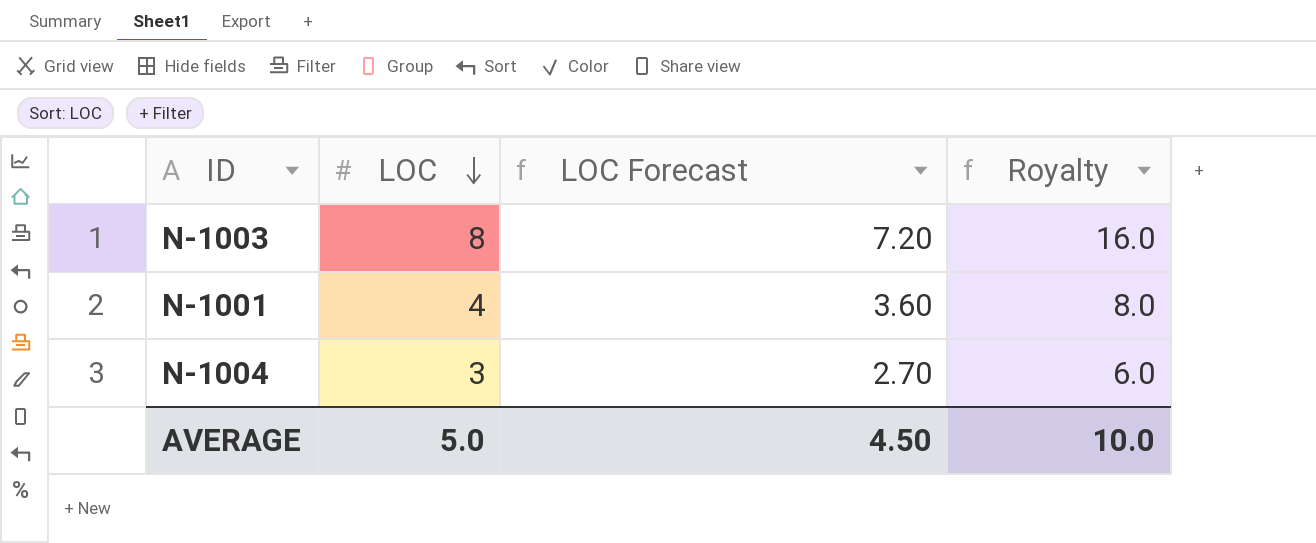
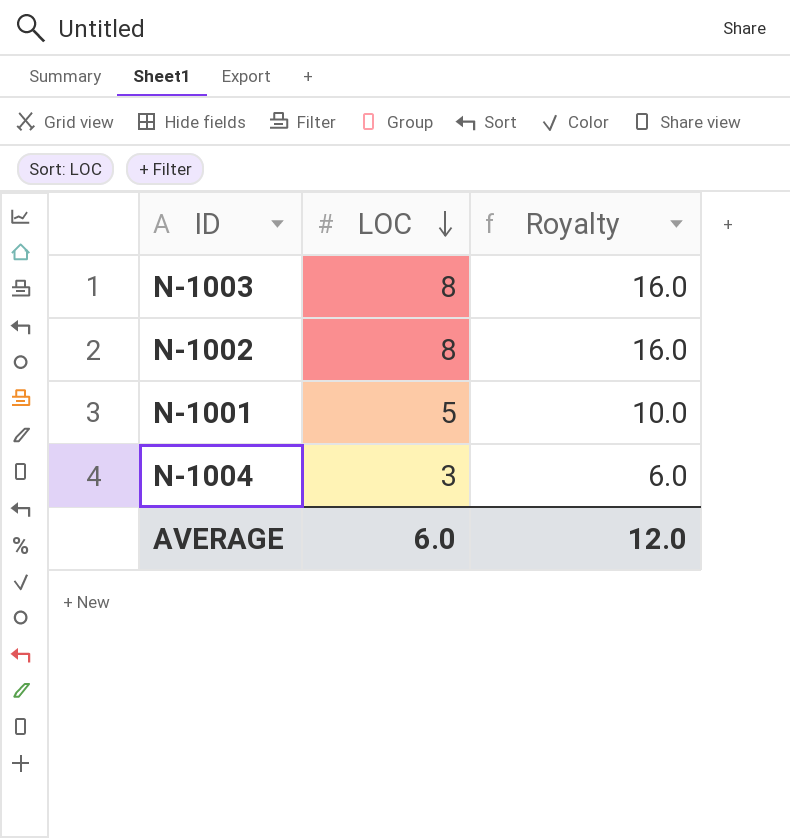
column LOC Forecast | formula: [LOC] * 0.9 -> none
row N-1002: none -> 8 | 16.0
N-1001 | LOC: 4 -> 5
N-1001 | Royalty: 8.0 -> 10.0
AVERAGE | LOC: 5.0 -> 6.0
AVERAGE | Royalty: 10.0 -> 12.0

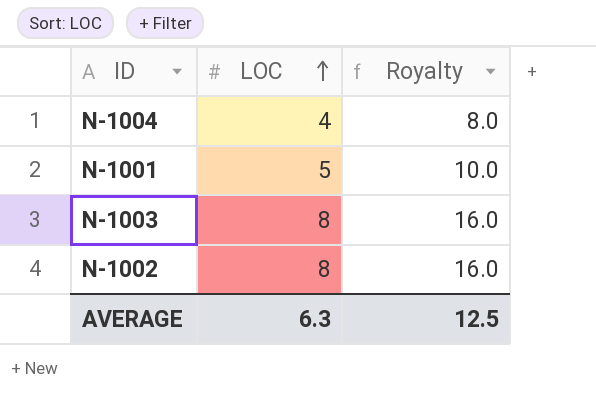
row order: LOC descending -> LOC ascending
N-1004 | LOC: 3 -> 4
N-1004 | Royalty: 6.0 -> 8.0
AVERAGE | LOC: 6.0 -> 6.3
AVERAGE | Royalty: 12.0 -> 12.5

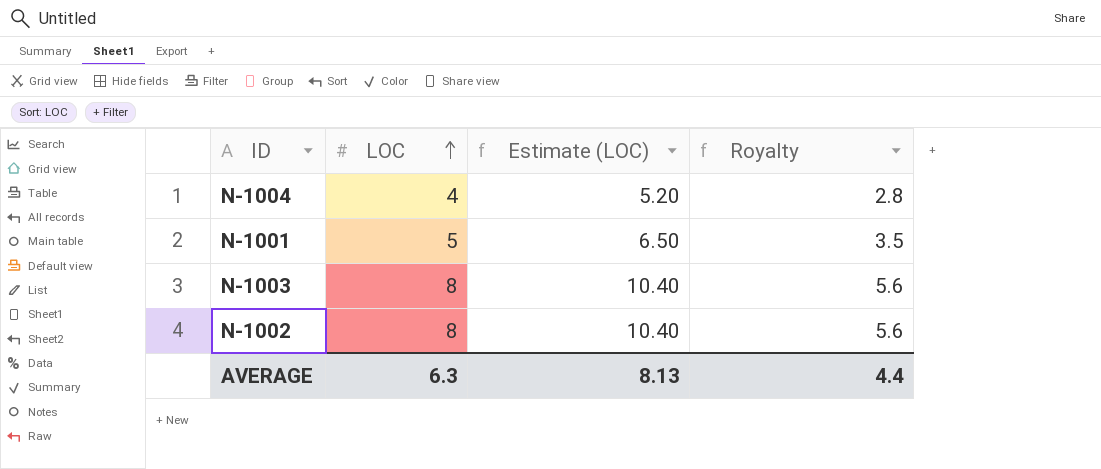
column Estimate (LOC) | formula: none -> [LOC] * 1.3
column Royalty | formula: [LOC] * 2 -> [LOC] * 0.7
AVERAGE | Royalty: 12.5 -> 4.4

